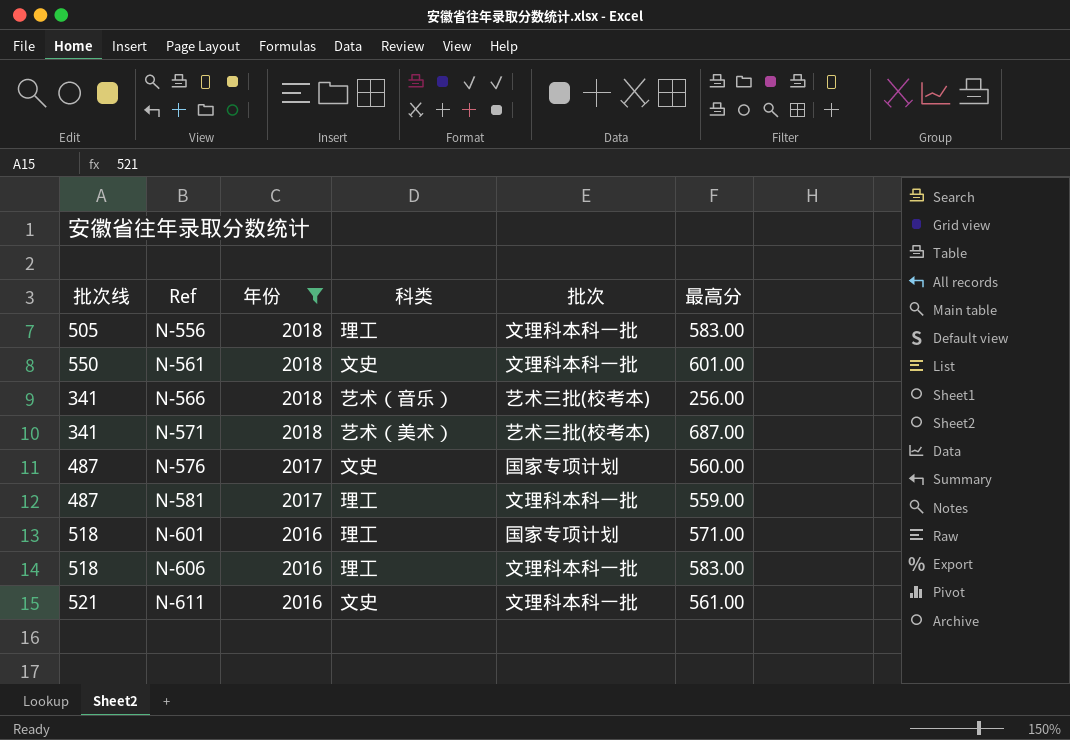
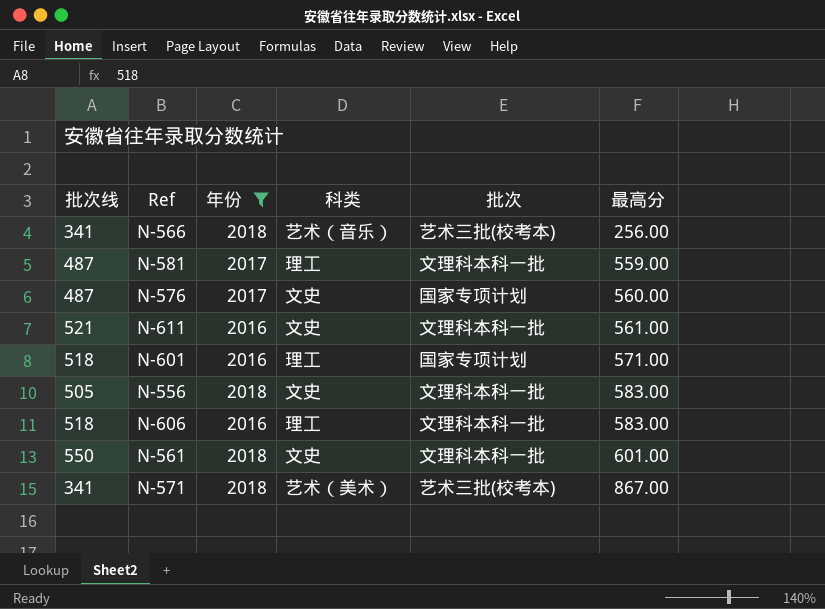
row order: Ref ascending -> 最高分 ascending
N-556 | 科类: 理工 -> 文史
N-571 | 最高分: 687.00 -> 867.00

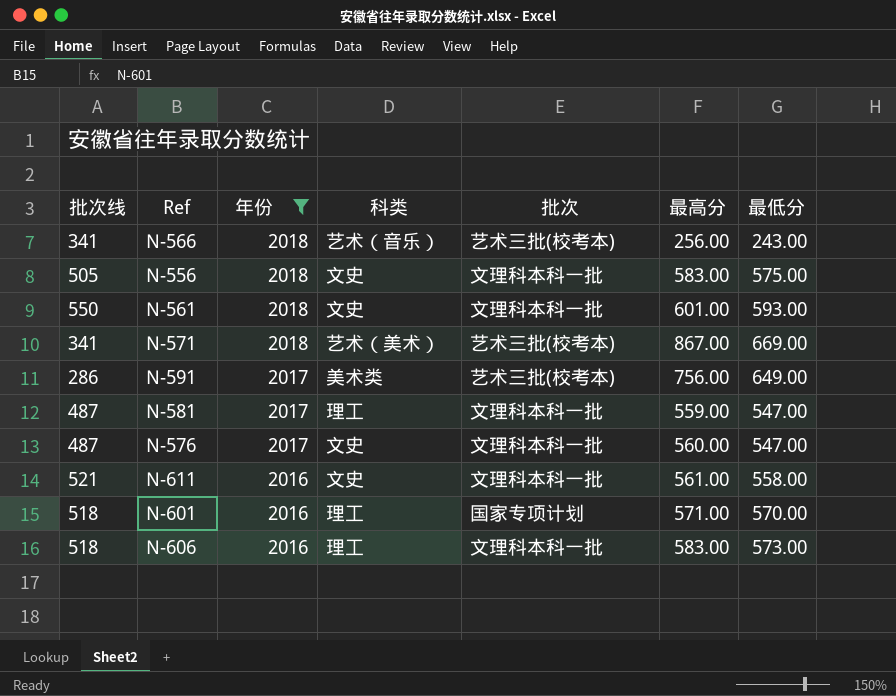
row order: 最高分 ascending -> 年份 descending
column 最低分 | position: none -> 7
row N-591: none -> 286 | 2017 | 美术类 | 艺术三批(校考本) | 756.00 | 649.00
N-576 | 批次: 国家专项计划 -> 文理科本科一批

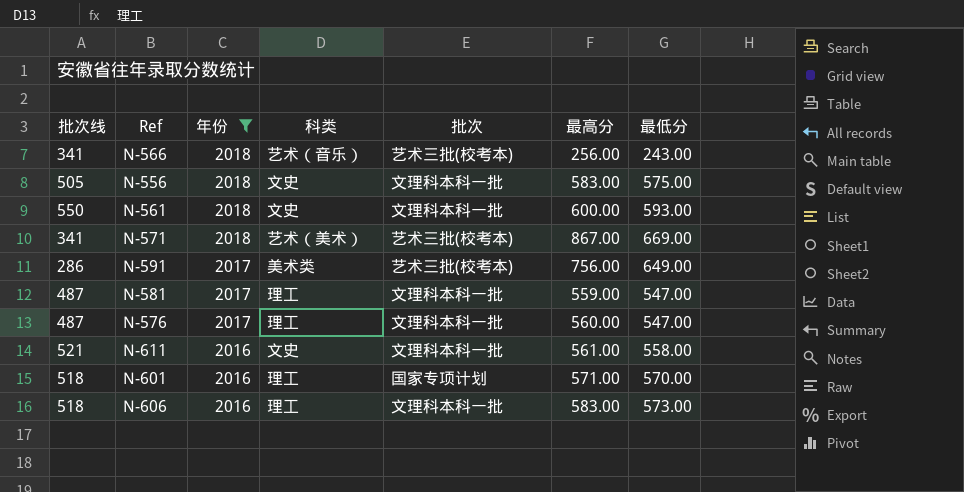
N-561 | 最高分: 601.00 -> 600.00
N-576 | 科类: 文史 -> 理工

